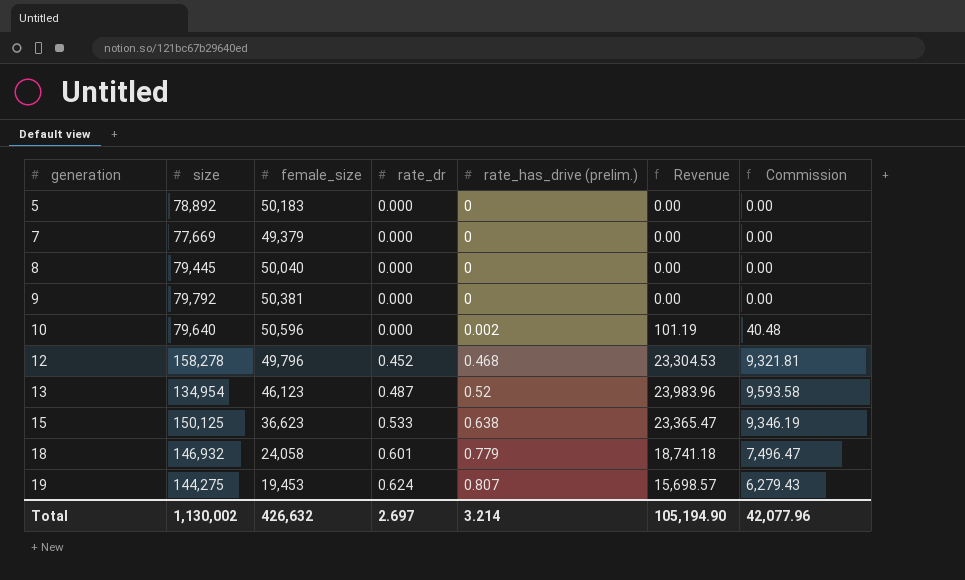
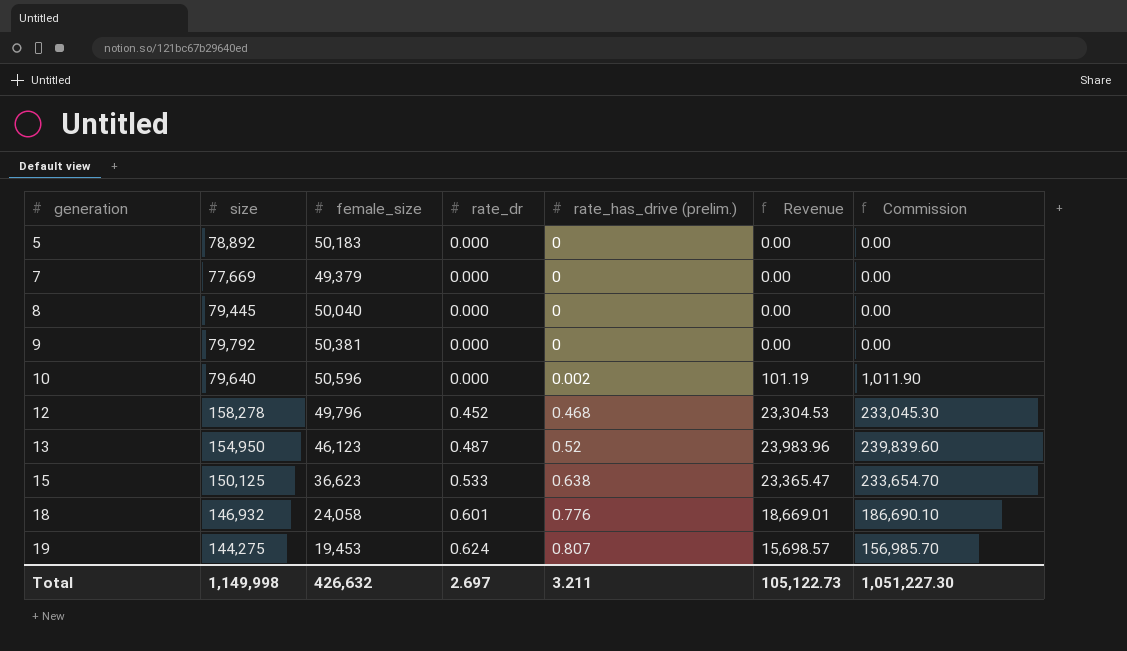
column Commission | formula: [Revenue] * 0.4 -> [Revenue] * 10
13 | size: 134,954 -> 154,950
18 | rate_has_drive (prelim.): 0.779 -> 0.776
18 | Revenue: 18,741.18 -> 18,669.01
Total | size: 1,130,002 -> 1,149,998
Total | rate_has_drive (prelim.): 3.214 -> 3.211
Total | Revenue: 105,194.90 -> 105,122.73
Total | Commission: 42,077.96 -> 1,051,227.30

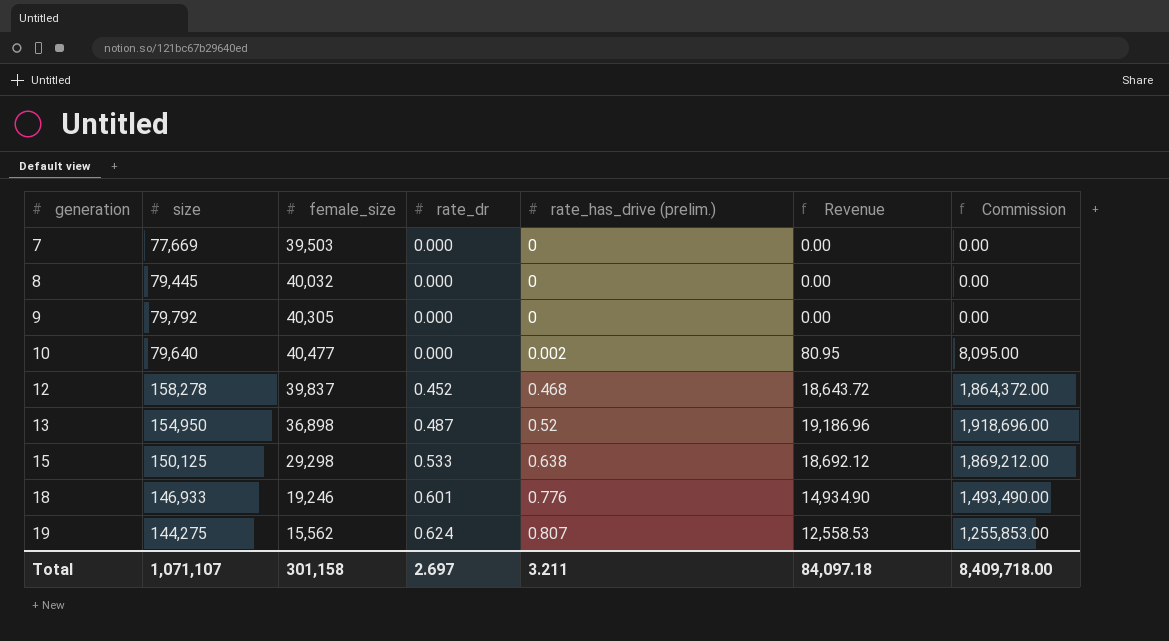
column Commission | formula: [Revenue] * 10 -> [Revenue] * 100
row 5: 78,892 | 50,183 | 0.000 | 0 | 0.00 | 0.00 -> none
7 | female_size: 49,379 -> 39,503
8 | female_size: 50,040 -> 40,032
9 | female_size: 50,381 -> 40,305
10 | female_size: 50,596 -> 40,477
10 | Revenue: 101.19 -> 80.95
12 | female_size: 49,796 -> 39,837
12 | Revenue: 23,304.53 -> 18,643.72
13 | female_size: 46,123 -> 36,898
13 | Revenue: 23,983.96 -> 19,186.96
15 | female_size: 36,623 -> 29,298
15 | Revenue: 23,365.47 -> 18,692.12
18 | size: 146,932 -> 146,933
18 | female_size: 24,058 -> 19,246
18 | Revenue: 18,669.01 -> 14,934.90
19 | female_size: 19,453 -> 15,562
19 | Revenue: 15,698.57 -> 12,558.53
Total | size: 1,149,998 -> 1,071,107
Total | female_size: 426,632 -> 301,158
Total | Revenue: 105,122.73 -> 84,097.18
Total | Commission: 1,051,227.30 -> 8,409,718.00

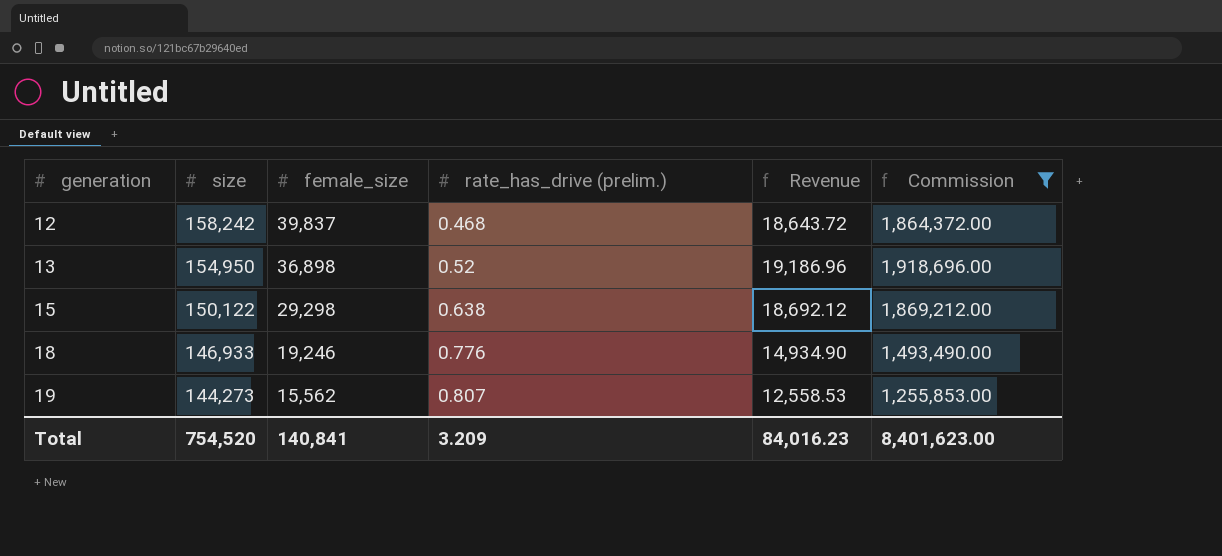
filter: none -> Commission >= 1,255,853.00
column rate_dr | position: 4 -> none
12 | size: 158,278 -> 158,242
15 | size: 150,125 -> 150,122
19 | size: 144,275 -> 144,273
Total | size: 1,071,107 -> 754,520
Total | female_size: 301,158 -> 140,841
Total | rate_has_drive (prelim.): 3.211 -> 3.209
Total | Revenue: 84,097.18 -> 84,016.23
Total | Commission: 8,409,718.00 -> 8,401,623.00

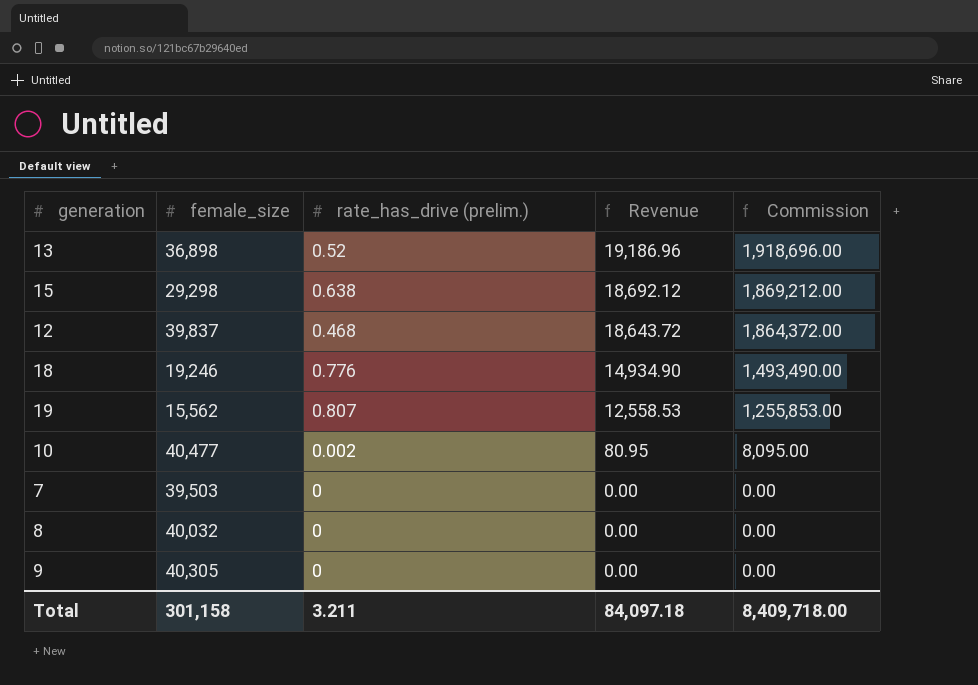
filter: Commission >= 1,255,853.00 -> none
row order: generation ascending -> Revenue descending
column size | position: 2 -> none
Total | female_size: 140,841 -> 301,158
Total | rate_has_drive (prelim.): 3.209 -> 3.211
Total | Revenue: 84,016.23 -> 84,097.18
Total | Commission: 8,401,623.00 -> 8,409,718.00

